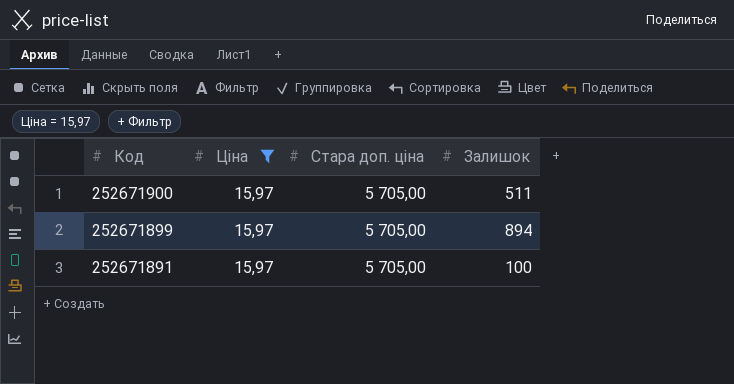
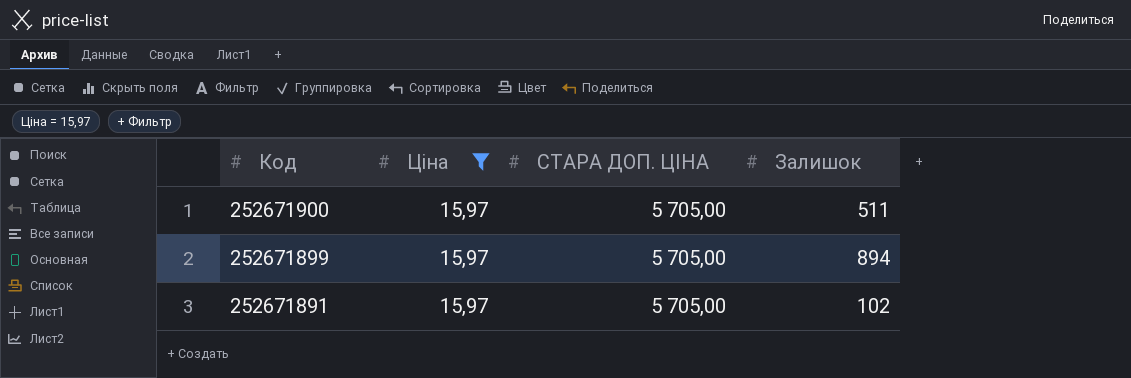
column name: Стара доп. ціна -> СТАРА ДОП. ЦІНА
252671891 | Залишок: 100 -> 102

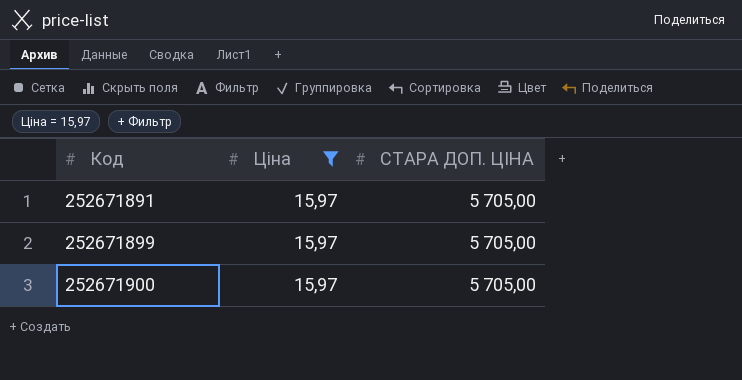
row order: Код descending -> Код ascending
column Залишок | position: 4 -> none

